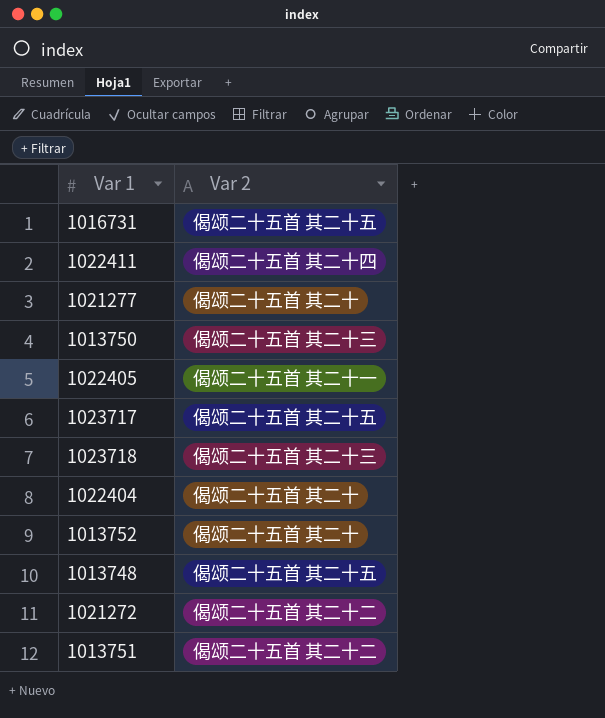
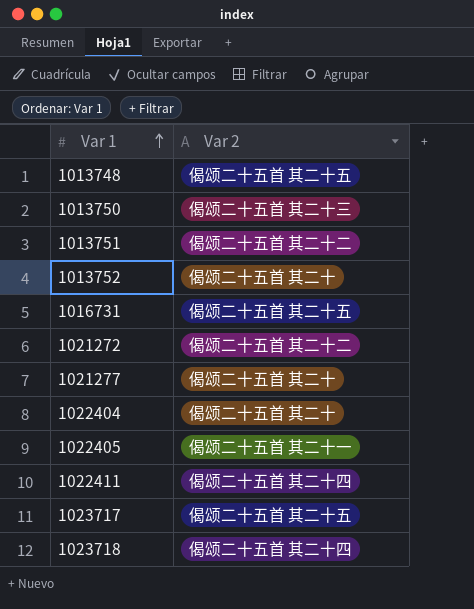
row order: none -> Var 1 ascending
1023718 | Var 2: 偈颂二十五首 其二十三 -> 偈颂二十五首 其二十四

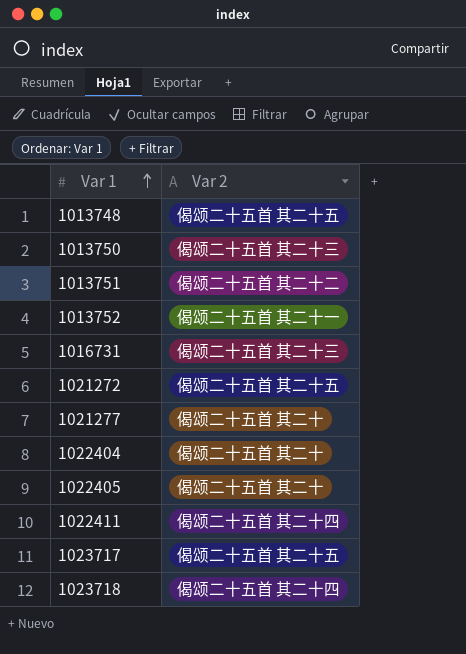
1013752 | Var 2: 偈颂二十五首 其二十 -> 偈颂二十五首 其二十一
1016731 | Var 2: 偈颂二十五首 其二十五 -> 偈颂二十五首 其二十三
1021272 | Var 2: 偈颂二十五首 其二十二 -> 偈颂二十五首 其二十五
1022405 | Var 2: 偈颂二十五首 其二十一 -> 偈颂二十五首 其二十

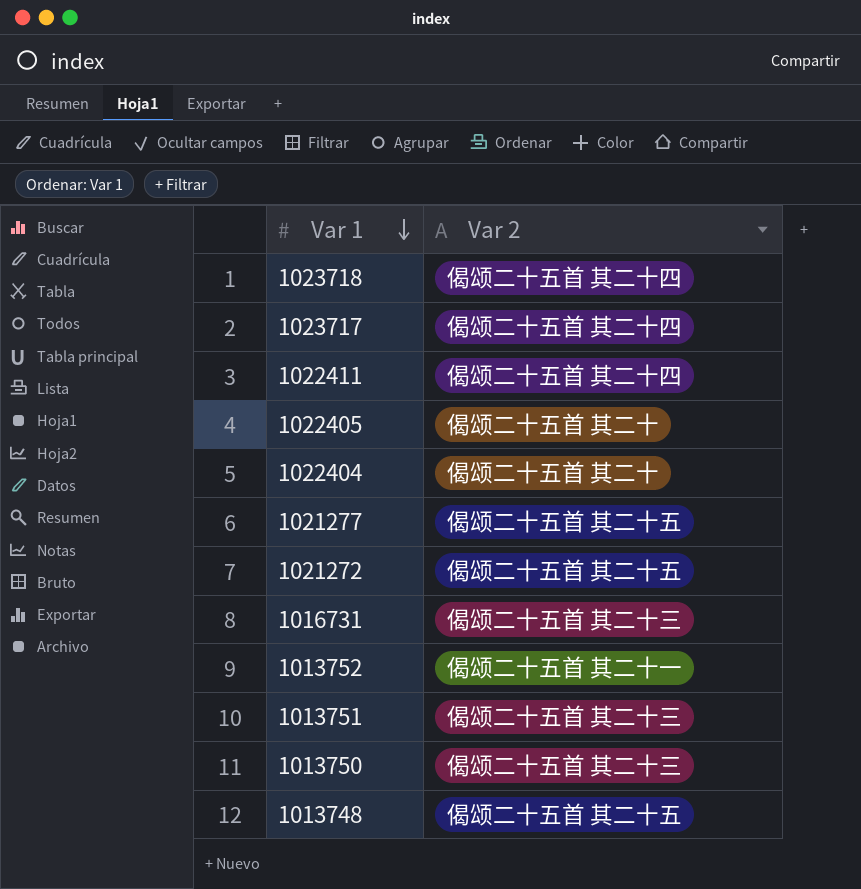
row order: Var 1 ascending -> Var 1 descending
1023717 | Var 2: 偈颂二十五首 其二十五 -> 偈颂二十五首 其二十四
1021277 | Var 2: 偈颂二十五首 其二十 -> 偈颂二十五首 其二十五
1013751 | Var 2: 偈颂二十五首 其二十二 -> 偈颂二十五首 其二十三

